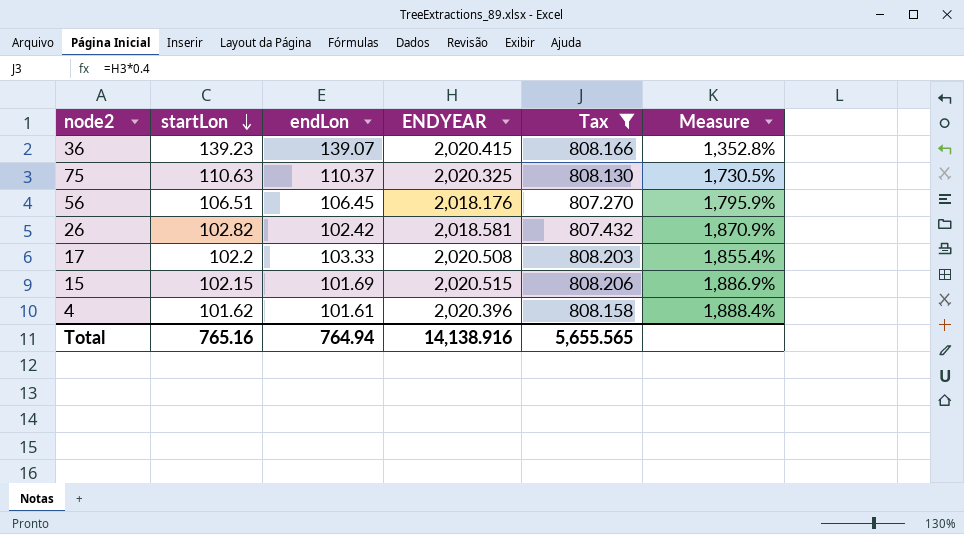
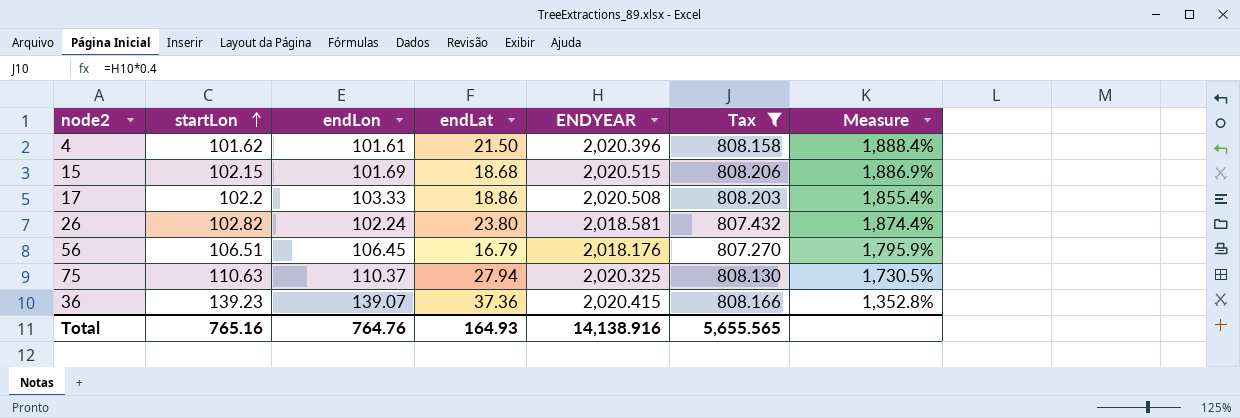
row order: startLon descending -> startLon ascending
column endLat | position: none -> 4
26 | endLon: 102.42 -> 102.24
26 | Measure: 1,870.9% -> 1,874.4%
Total | endLon: 764.94 -> 764.76

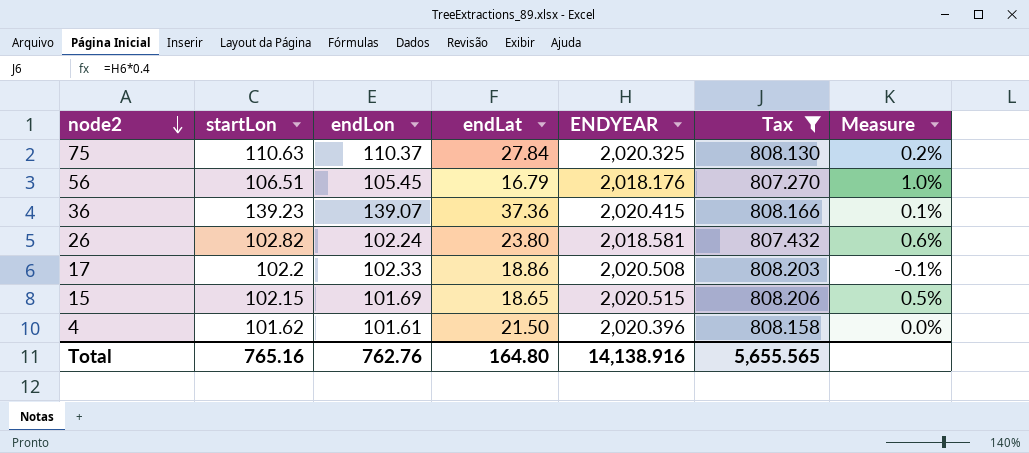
row order: startLon ascending -> node2 descending
column Measure | formula: ([ENDYEAR] - [endLon]) / [endLon] -> ([startLon] - [endLon]) / [endLon]
75 | endLat: 27.94 -> 27.84
56 | endLon: 106.45 -> 105.45
17 | endLon: 103.33 -> 102.33
15 | endLat: 18.68 -> 18.65
Total | endLon: 764.76 -> 762.76
Total | endLat: 164.93 -> 164.80

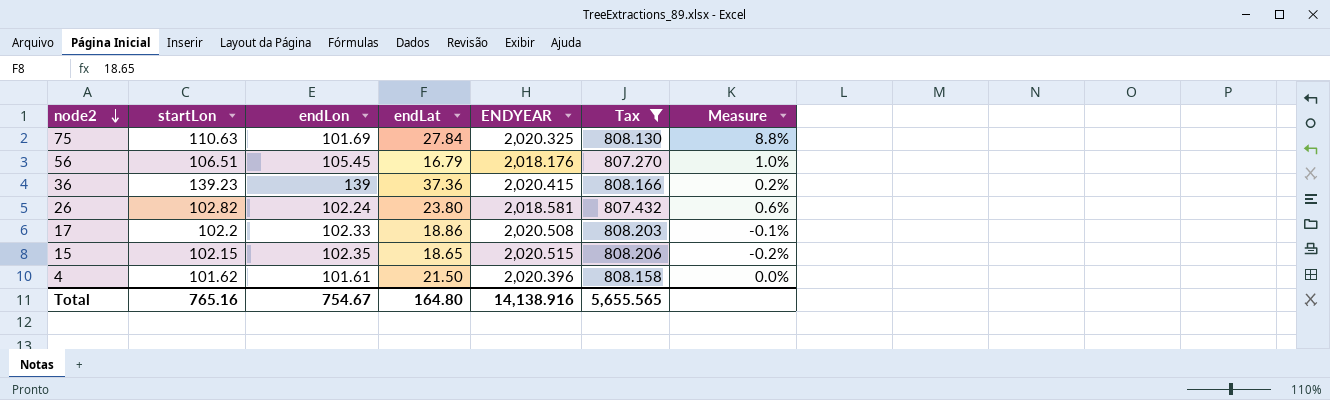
75 | endLon: 110.37 -> 101.69
75 | Measure: 0.2% -> 8.8%
36 | endLon: 139.07 -> 139
36 | Measure: 0.1% -> 0.2%
15 | endLon: 101.69 -> 102.35
15 | Measure: 0.5% -> -0.2%
Total | endLon: 762.76 -> 754.67

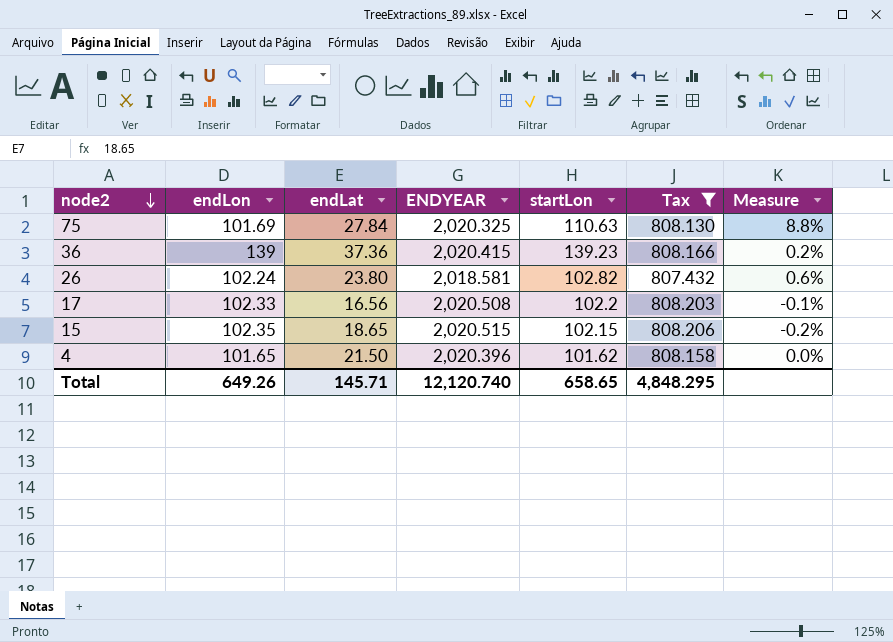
column startLon | position: 2 -> 5
row 56: 106.51 | 105.45 | 16.79 | 2,018.176 | 807.270 | 1.0% -> none
17 | endLat: 18.86 -> 16.56
4 | endLon: 101.61 -> 101.65
Total | endLon: 754.67 -> 649.26
Total | endLat: 164.80 -> 145.71
Total | ENDYEAR: 14,138.916 -> 12,120.740
Total | startLon: 765.16 -> 658.65
Total | Tax: 5,655.565 -> 4,848.295

